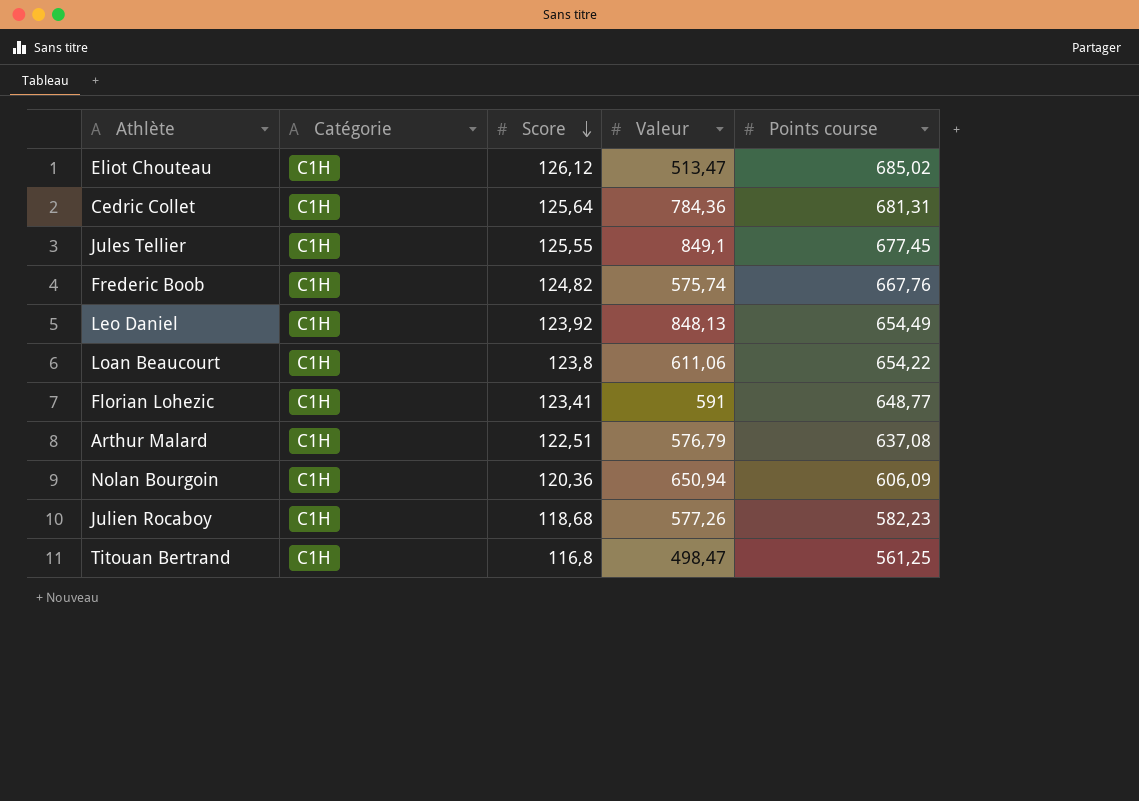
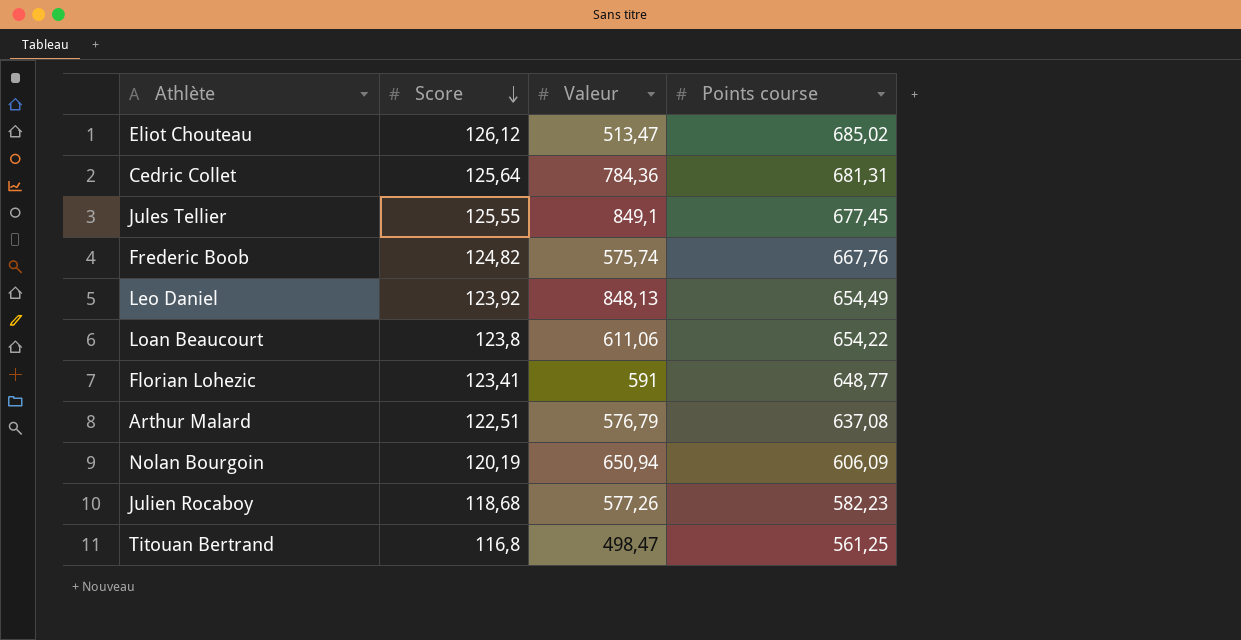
column Catégorie | position: 2 -> none
Nolan Bourgoin | Score: 120,36 -> 120,19

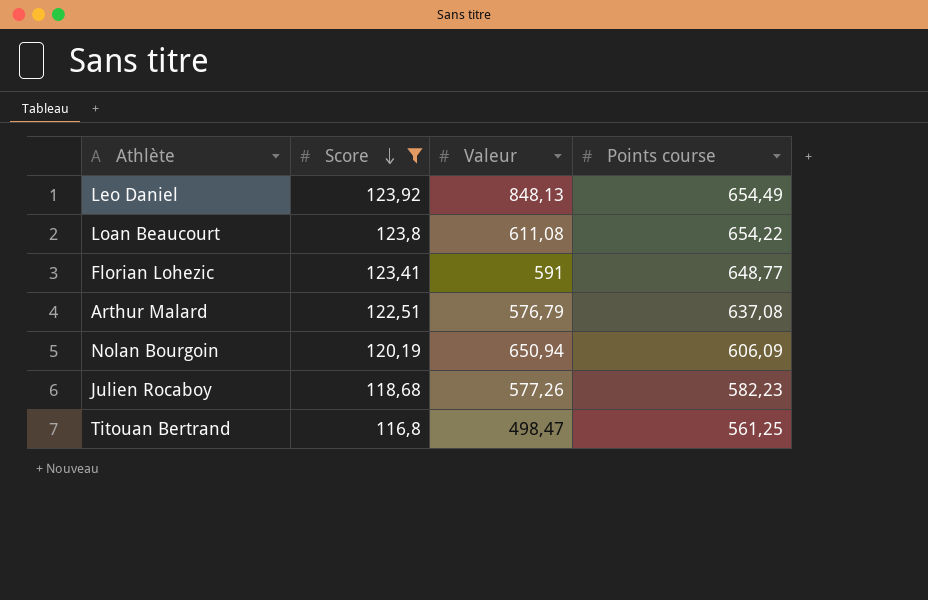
filter: none -> Score <= 123,92
Loan Beaucourt | Valeur: 611,06 -> 611,08

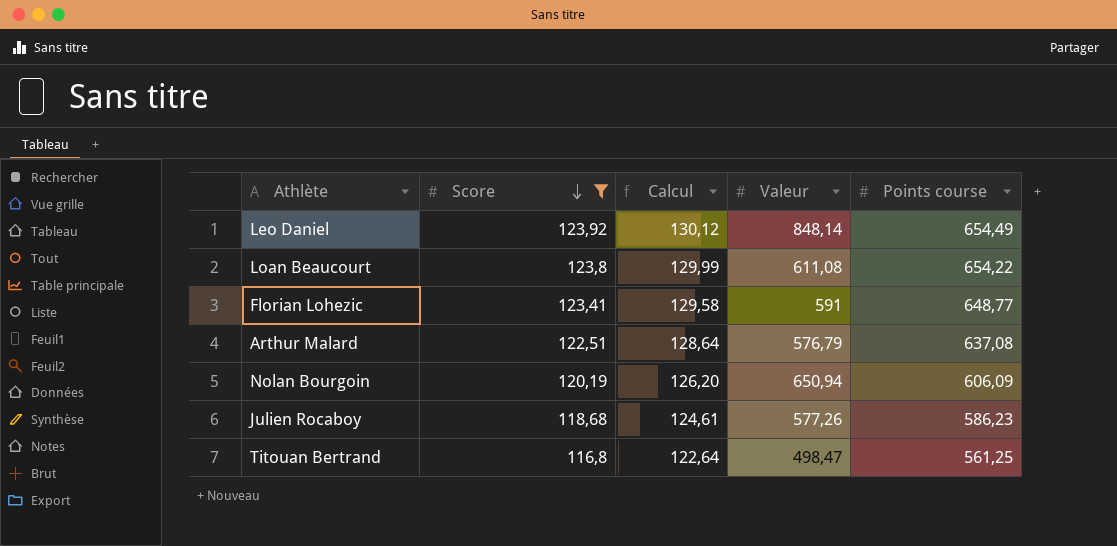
column Calcul | formula: none -> [Score] * 1,05
Leo Daniel | Valeur: 848,13 -> 848,14
Julien Rocaboy | Points course: 582,23 -> 586,23

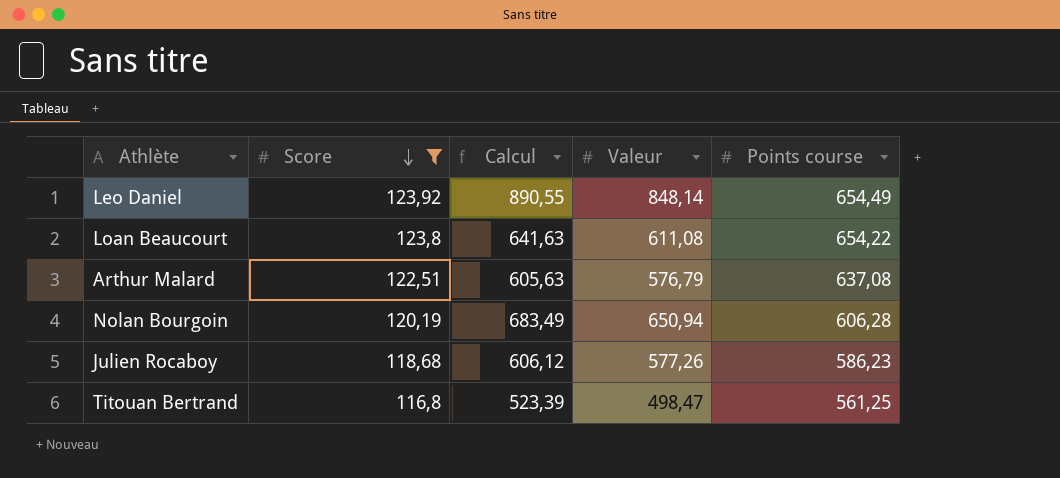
column Calcul | formula: [Score] * 1,05 -> [Valeur] * 1,05
row Florian Lohezic: 123,41 | 129,58 | 591 | 648,77 -> none
Nolan Bourgoin | Points course: 606,09 -> 606,28

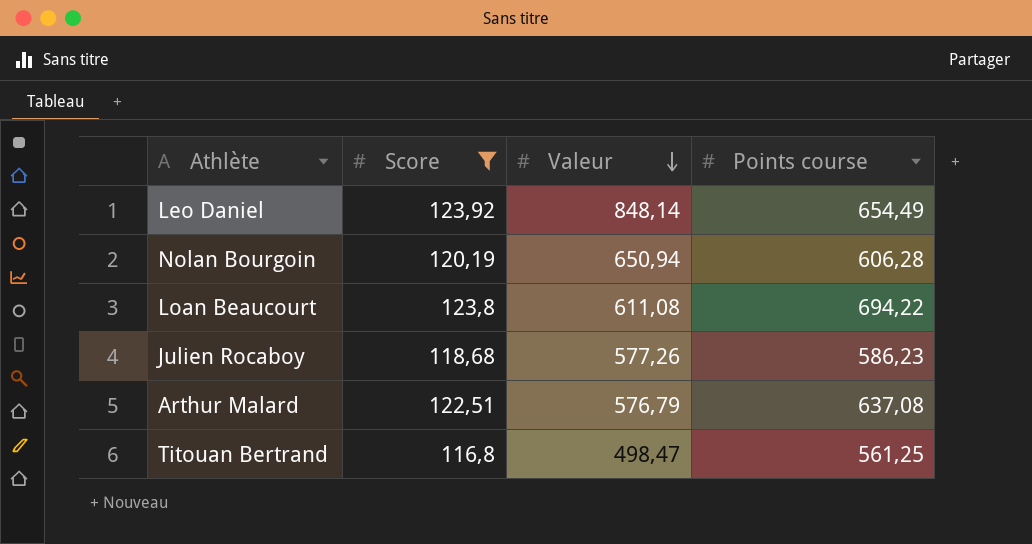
row order: Score descending -> Valeur descending
column Calcul | formula: [Valeur] * 1,05 -> none
Loan Beaucourt | Points course: 654,22 -> 694,22

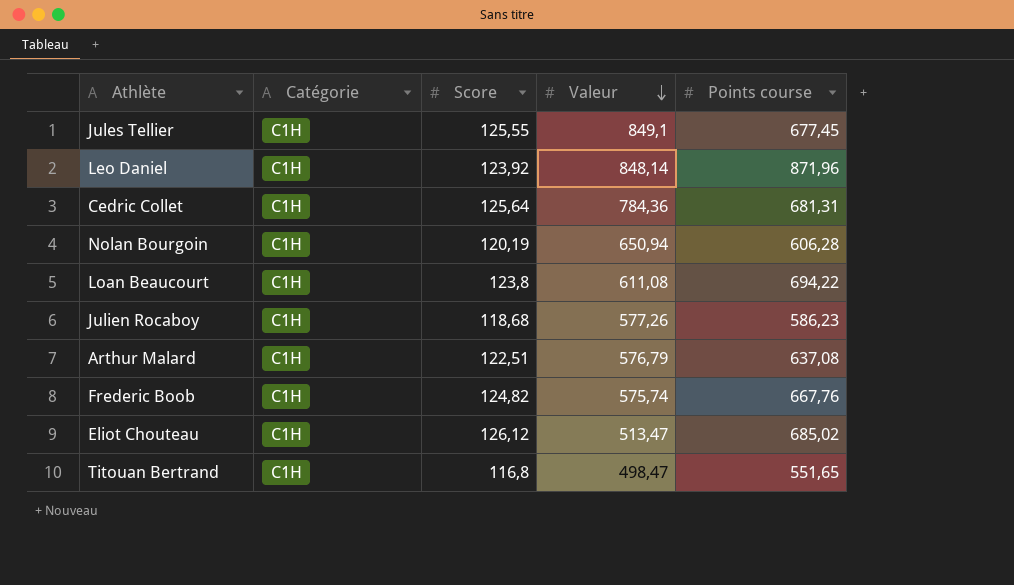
filter: Score <= 123,92 -> none
column Catégorie | position: none -> 2
Leo Daniel | Points course: 654,49 -> 871,96
Titouan Bertrand | Points course: 561,25 -> 551,65

